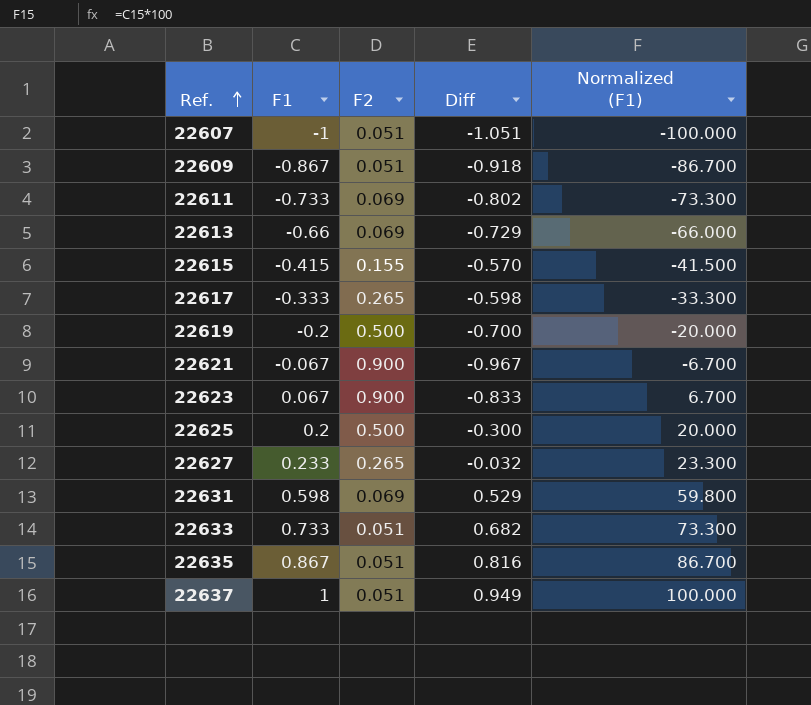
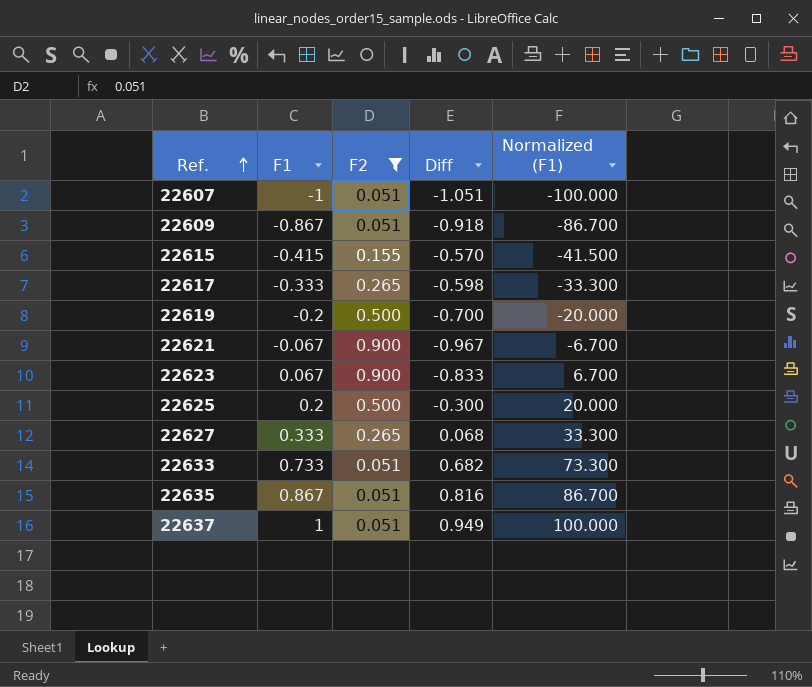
filter: none -> F2 != 0.069
22627 | F1: 0.233 -> 0.333
22627 | Diff: -0.032 -> 0.068
22627 | Normalized (F1): 23.300 -> 33.300

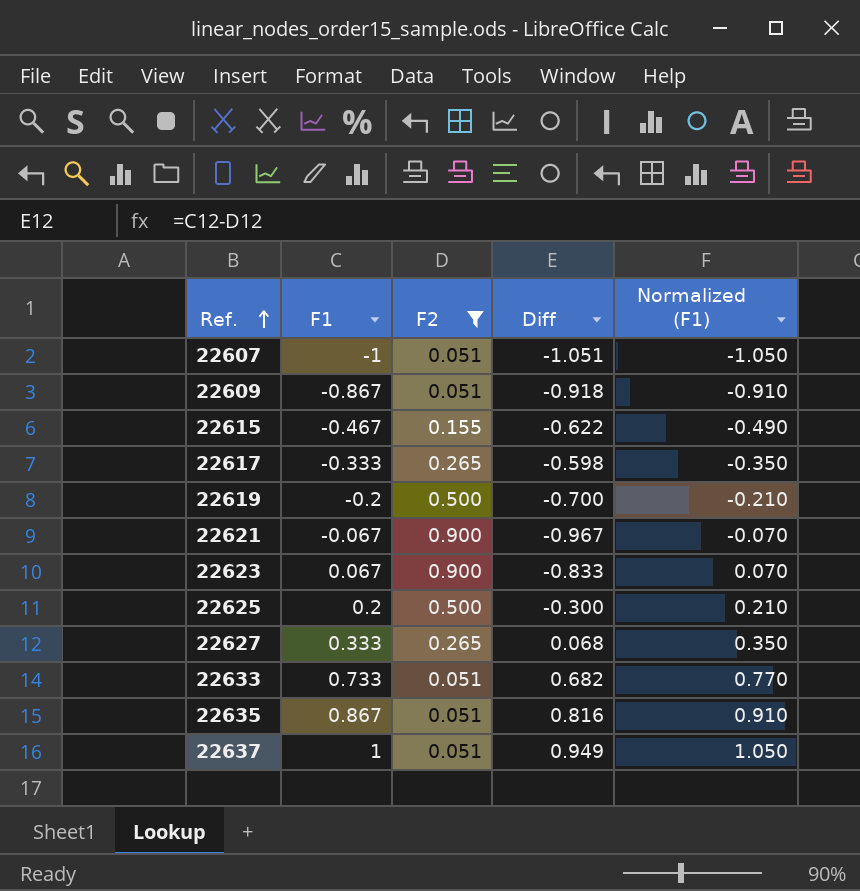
column Normalized (F1) | formula: [F1] * 100 -> [F1] * 1.05
22615 | F1: -0.415 -> -0.467
22615 | Diff: -0.570 -> -0.622

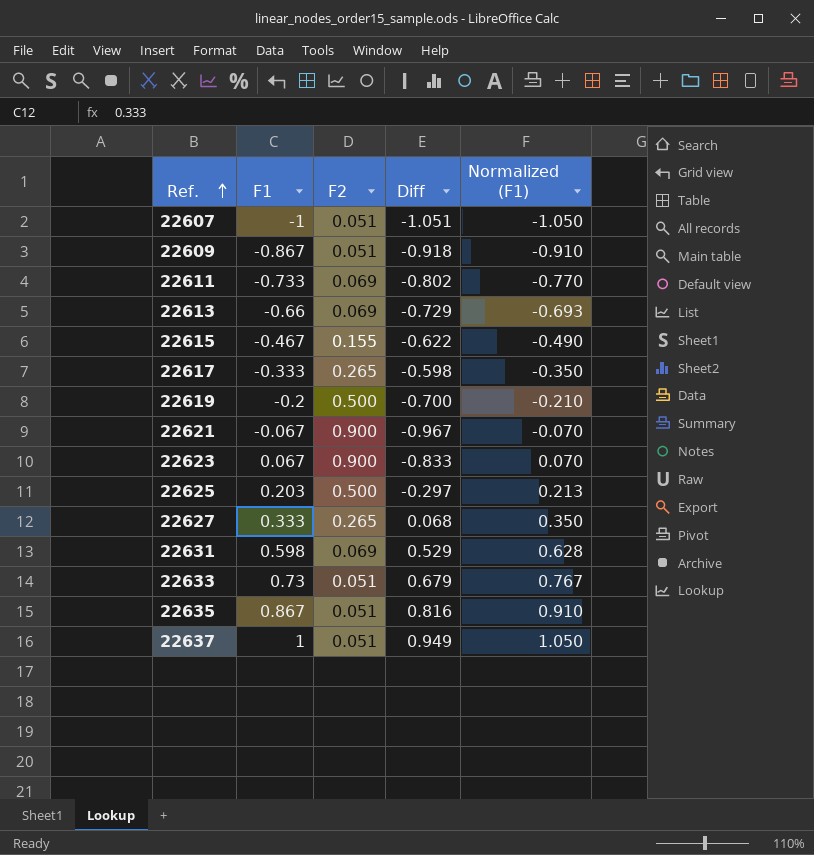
filter: F2 != 0.069 -> none
22625 | F1: 0.2 -> 0.203
22625 | Diff: -0.300 -> -0.297
22625 | Normalized (F1): 0.210 -> 0.213
22633 | F1: 0.733 -> 0.73
22633 | Diff: 0.682 -> 0.679
22633 | Normalized (F1): 0.770 -> 0.767

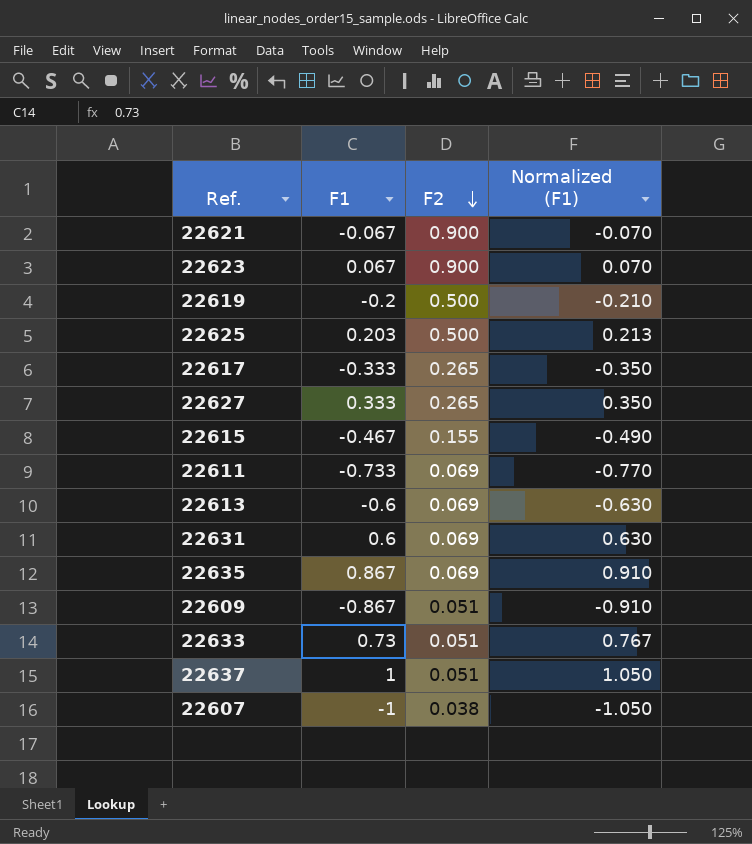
row order: Ref. ascending -> F2 descending
column Diff | formula: [F1] - [F2] -> none
22613 | F1: -0.66 -> -0.6
22613 | Normalized (F1): -0.693 -> -0.630
22631 | F1: 0.598 -> 0.6
22631 | Normalized (F1): 0.628 -> 0.630
22635 | F2: 0.051 -> 0.069
22607 | F2: 0.051 -> 0.038

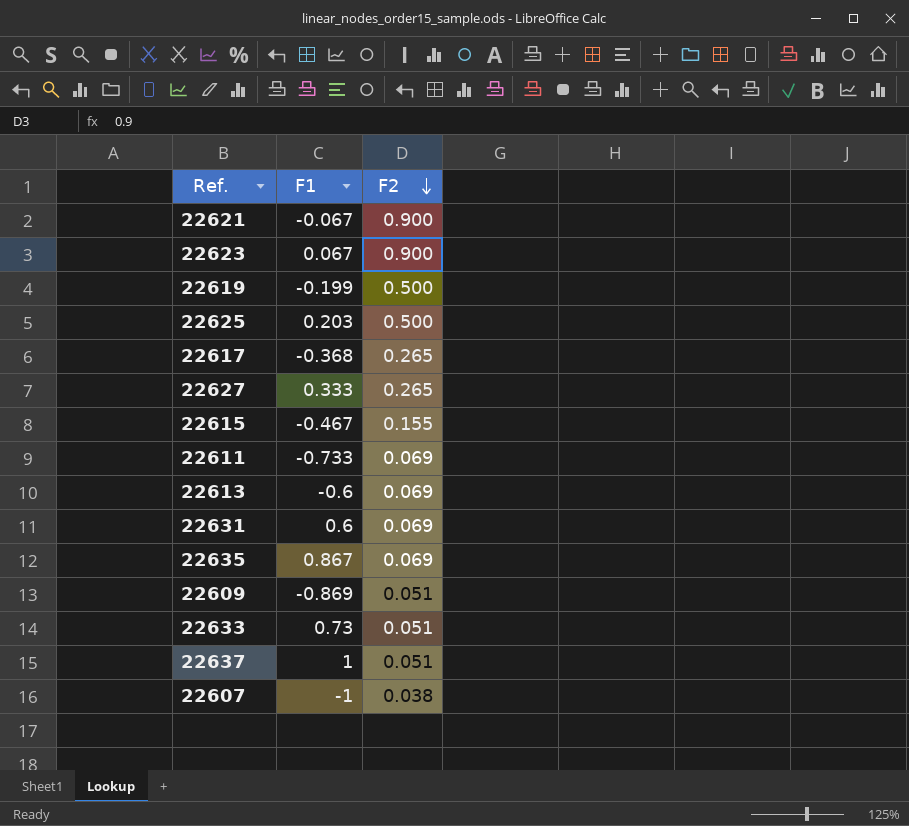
column Normalized (F1) | formula: [F1] * 1.05 -> none
22619 | F1: -0.2 -> -0.199
22617 | F1: -0.333 -> -0.368
22609 | F1: -0.867 -> -0.869

